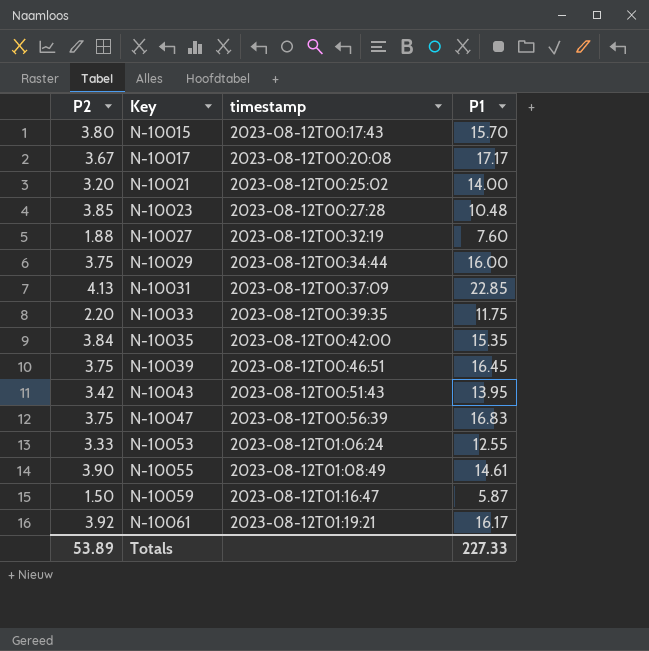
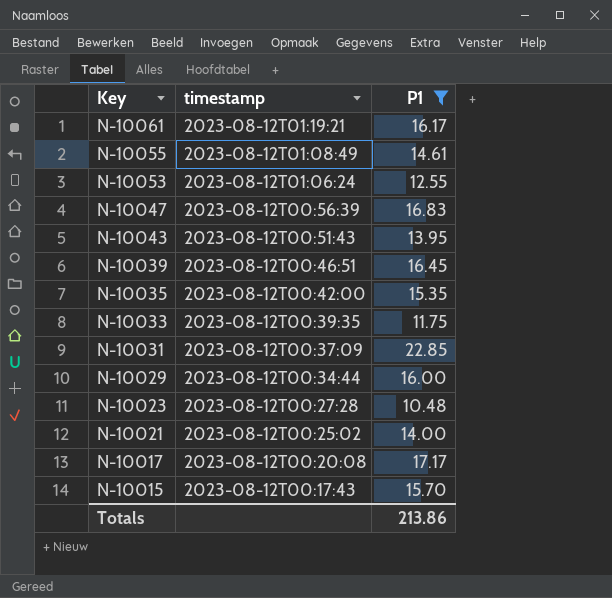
filter: none -> P1 >= 10.48
row order: Key ascending -> Key descending
column P2 | position: 1 -> none
Totals | P1: 227.33 -> 213.86

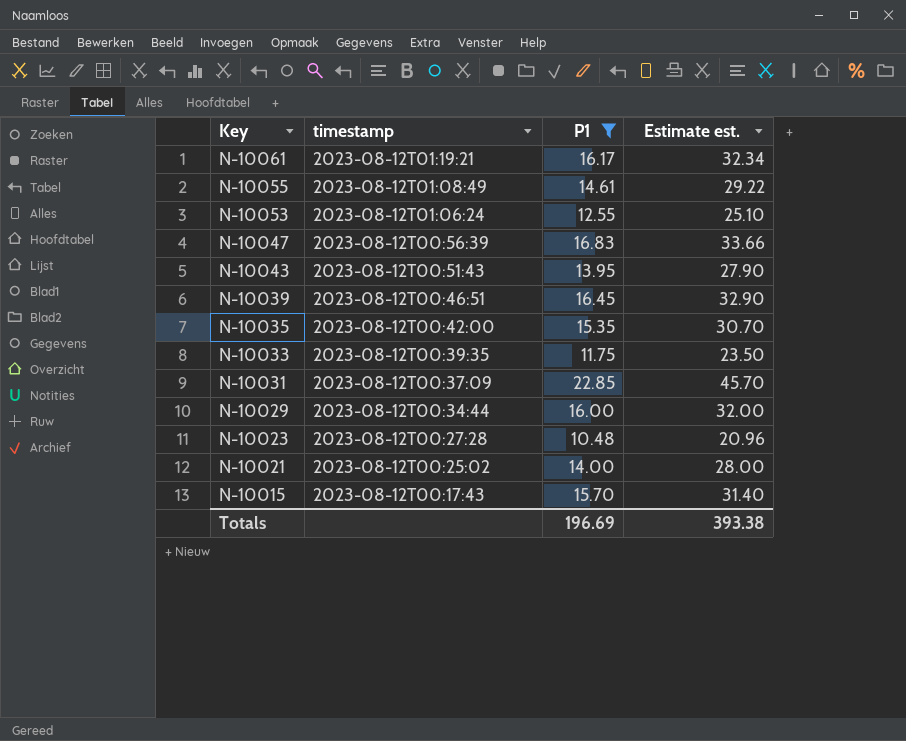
column Estimate est. | formula: none -> [P1] * 2
row N-10017: 2023-08-12T00:20:08 | 17.17 -> none
Totals | P1: 213.86 -> 196.69

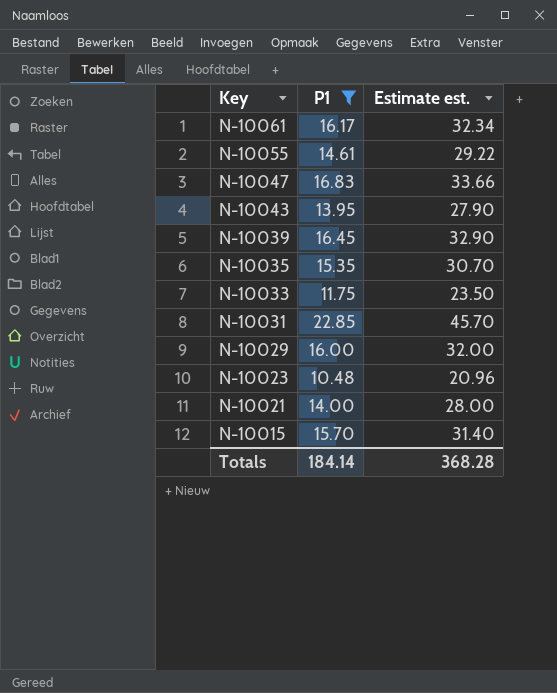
column timestamp | position: 2 -> none
row N-10053: 2023-08-12T01:06:24 | 12.55 | 25.10 -> none
Totals | P1: 196.69 -> 184.14
Totals | Estimate est.: 393.38 -> 368.28

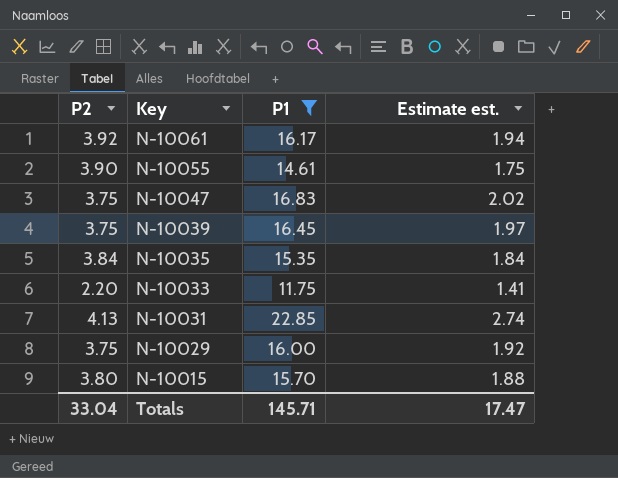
column P2 | position: none -> 1
column Estimate est. | formula: [P1] * 2 -> [P1] * 0.12
row N-10043: 13.95 | 27.90 -> none
row N-10023: 10.48 | 20.96 -> none
row N-10021: 14.00 | 28.00 -> none
Totals | P1: 184.14 -> 145.71
Totals | Estimate est.: 368.28 -> 17.47

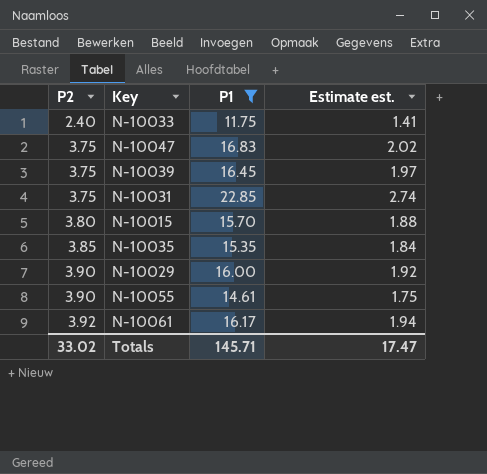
row order: Key descending -> P2 ascending
N-10033 | P2: 2.20 -> 2.40
N-10031 | P2: 4.13 -> 3.75
N-10035 | P2: 3.84 -> 3.85
N-10029 | P2: 3.75 -> 3.90
Totals | P2: 33.04 -> 33.02

